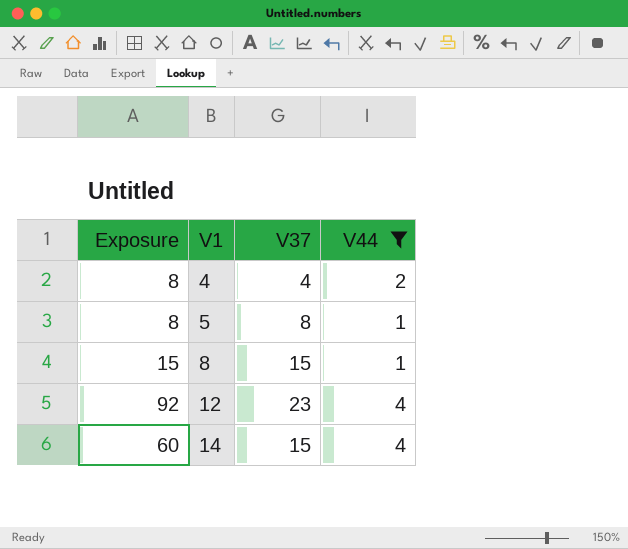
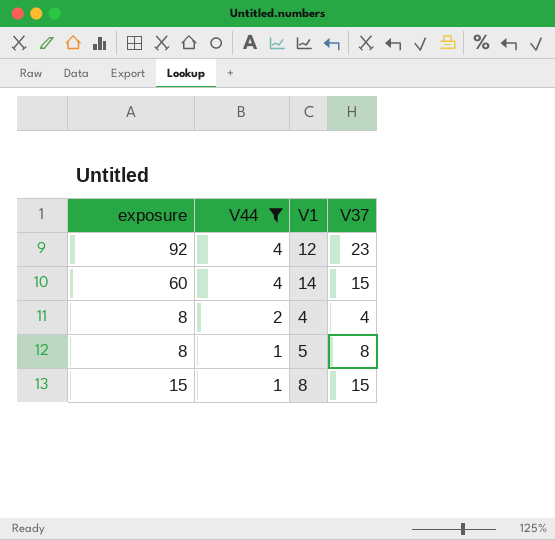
row order: V1 ascending -> V44 descending
column name: Exposure -> exposure
column V44 | position: 4 -> 2

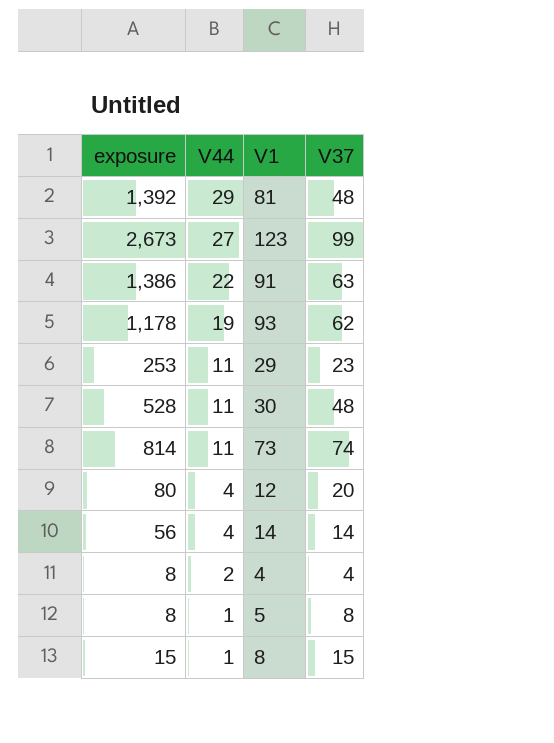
filter: V44 <= 4 -> none
12 | exposure: 92 -> 80
12 | V37: 23 -> 20
14 | exposure: 60 -> 56
14 | V37: 15 -> 14

